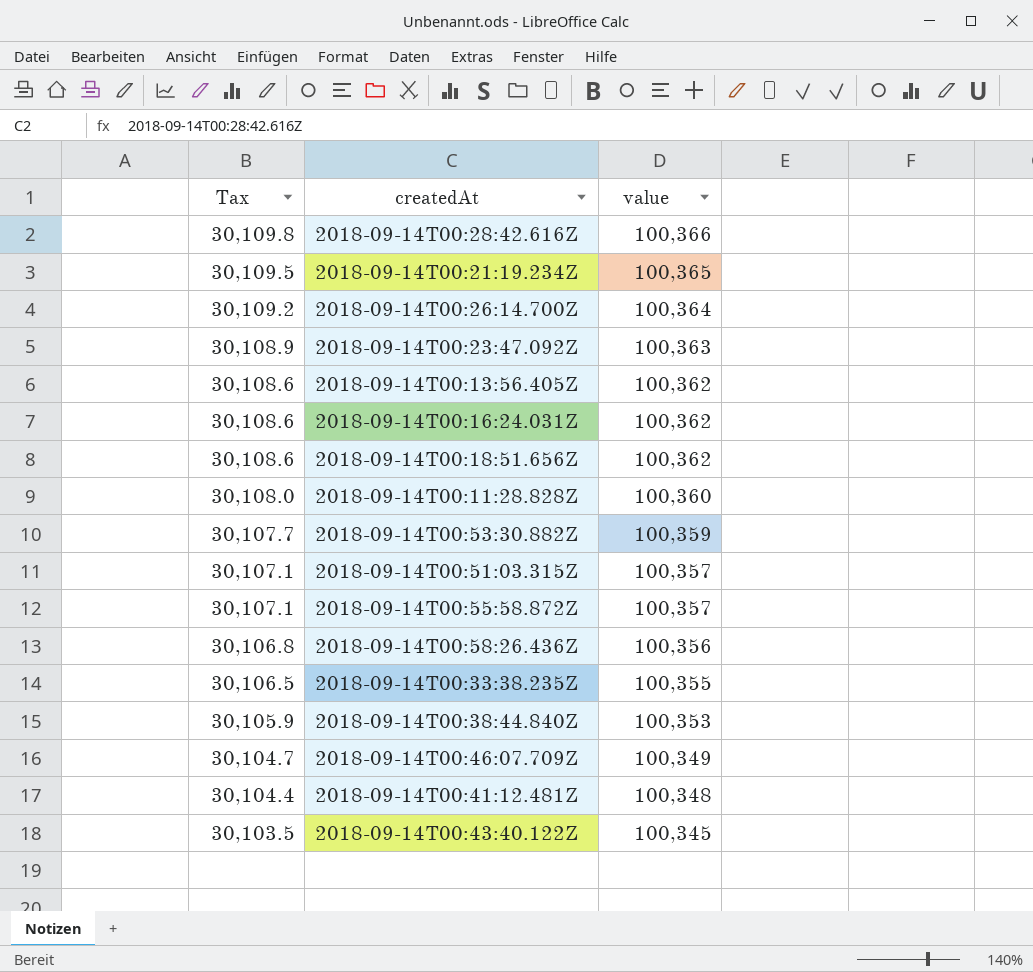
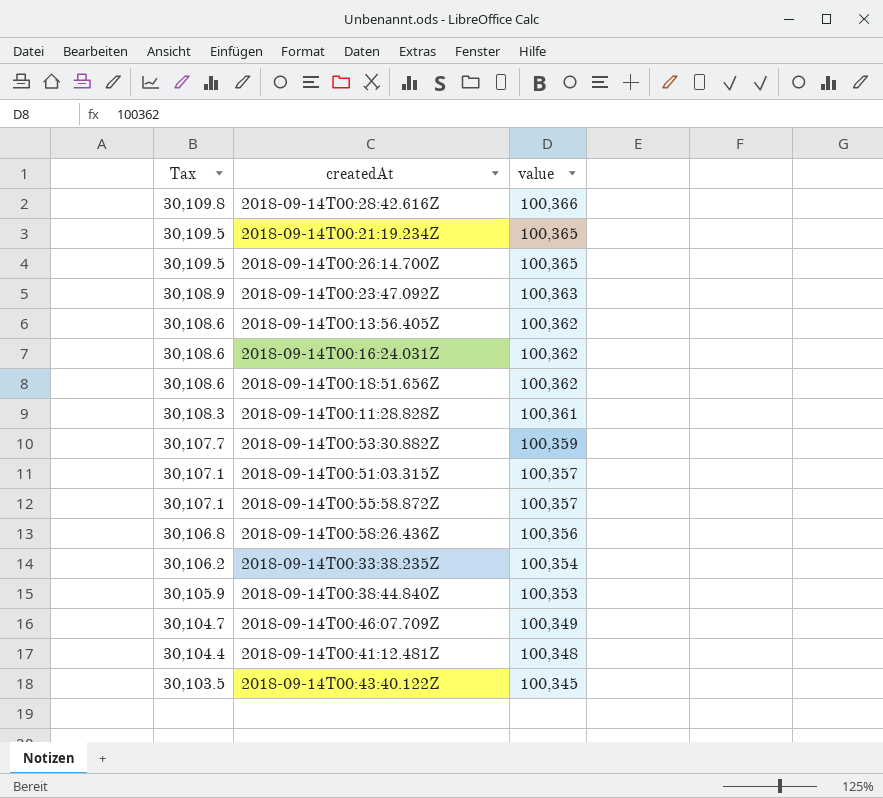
2018-09-14T00:26:14.700Z | Tax: 30,109.2 -> 30,109.5
2018-09-14T00:26:14.700Z | value: 100,364 -> 100,365
2018-09-14T00:11:28.828Z | Tax: 30,108.0 -> 30,108.3
2018-09-14T00:11:28.828Z | value: 100,360 -> 100,361
2018-09-14T00:33:38.235Z | Tax: 30,106.5 -> 30,106.2
2018-09-14T00:33:38.235Z | value: 100,355 -> 100,354

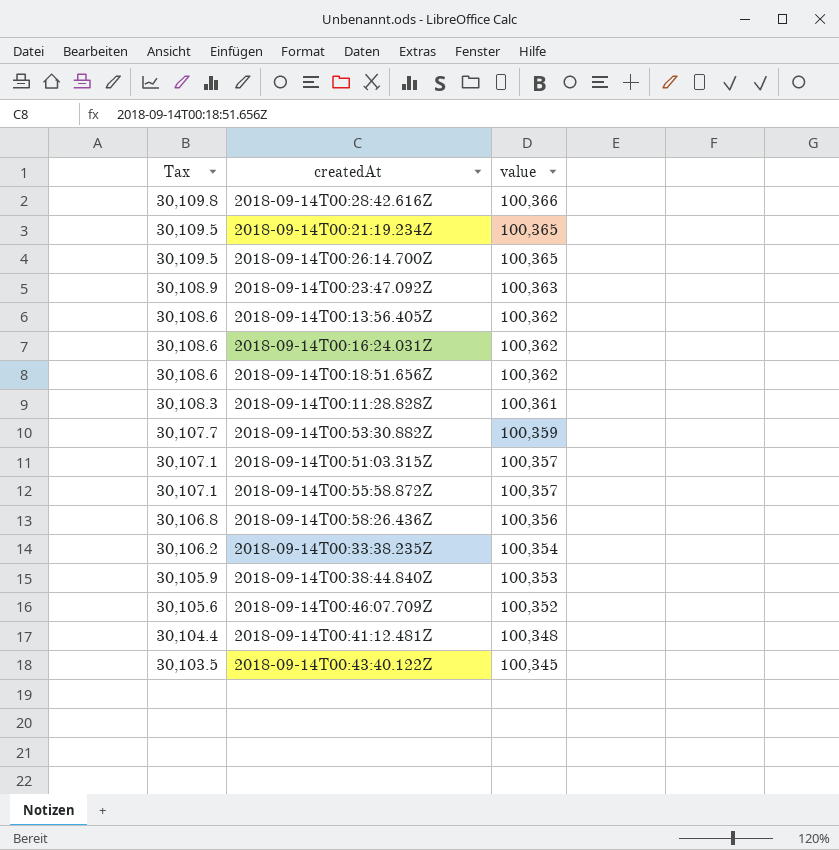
2018-09-14T00:46:07.709Z | Tax: 30,104.7 -> 30,105.6
2018-09-14T00:46:07.709Z | value: 100,349 -> 100,352

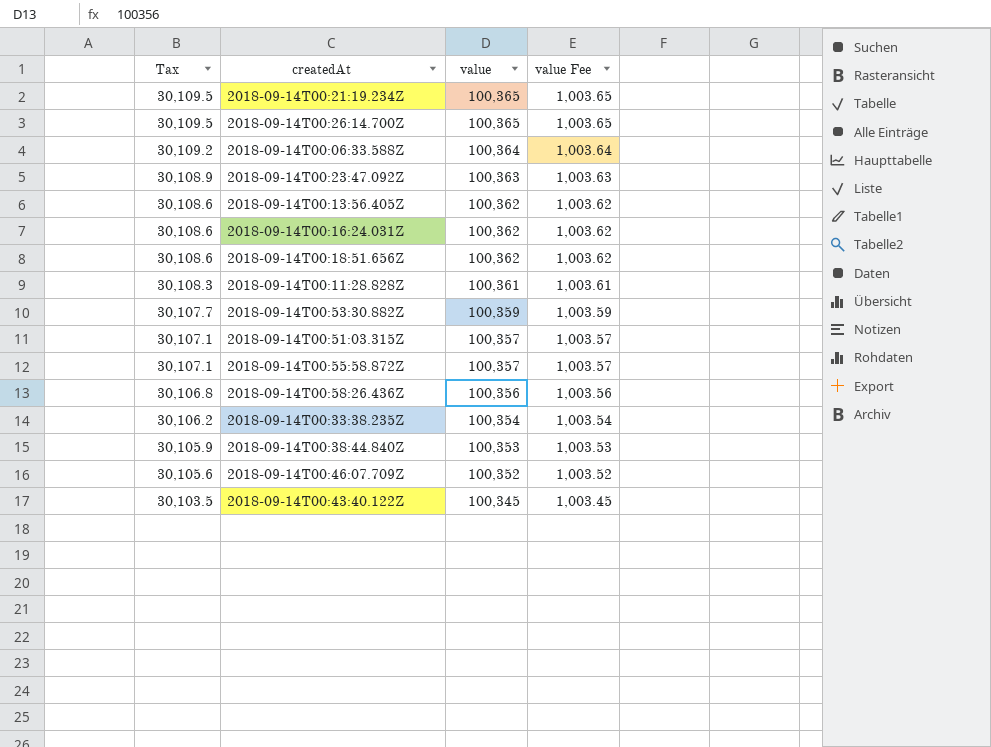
column value Fee | formula: none -> [value] * 0.01
row 2018-09-14T00:28:42.616Z: 30,109.8 | 100,366 -> none
row 2018-09-14T00:41:12.481Z: 30,104.4 | 100,348 -> none
row 2018-09-14T00:06:33.588Z: none -> 30,109.2 | 100,364 | 1,003.64

